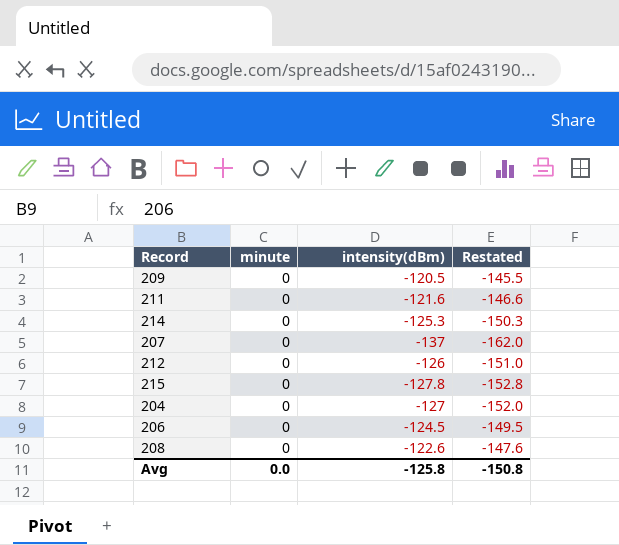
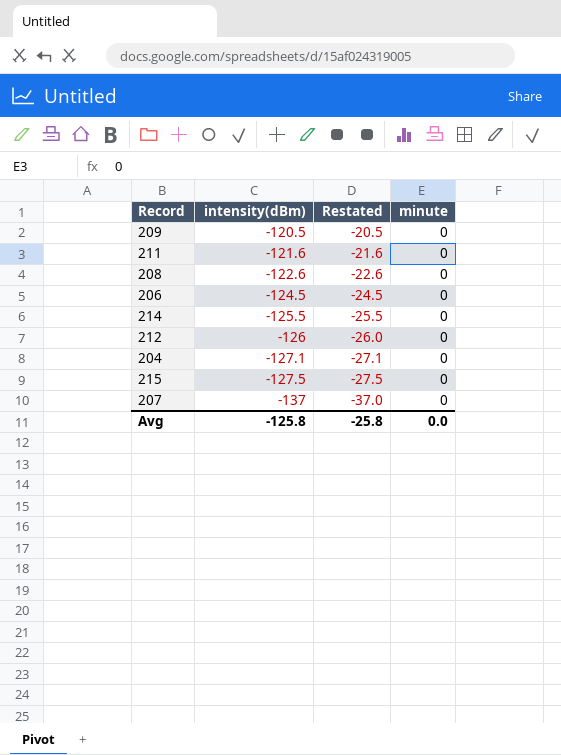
row order: none -> intensity(dBm) descending
column Restated | formula: [intensity(dBm)] - 25 -> [intensity(dBm)] + 100
column minute | position: 2 -> 4
214 | intensity(dBm): -125.3 -> -125.5
204 | intensity(dBm): -127 -> -127.1
215 | intensity(dBm): -127.8 -> -127.5
Avg | Restated: -150.8 -> -25.8

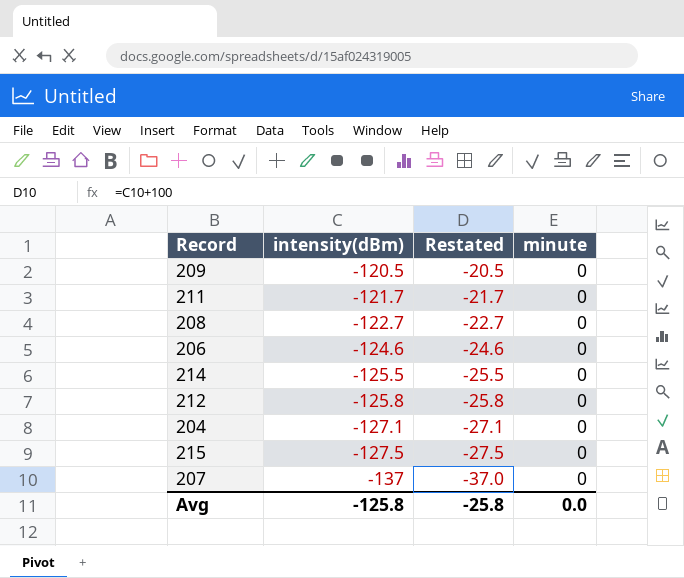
211 | intensity(dBm): -121.6 -> -121.7
211 | Restated: -21.6 -> -21.7
208 | intensity(dBm): -122.6 -> -122.7
208 | Restated: -22.6 -> -22.7
206 | intensity(dBm): -124.5 -> -124.6
206 | Restated: -24.5 -> -24.6
212 | intensity(dBm): -126 -> -125.8
212 | Restated: -26.0 -> -25.8

